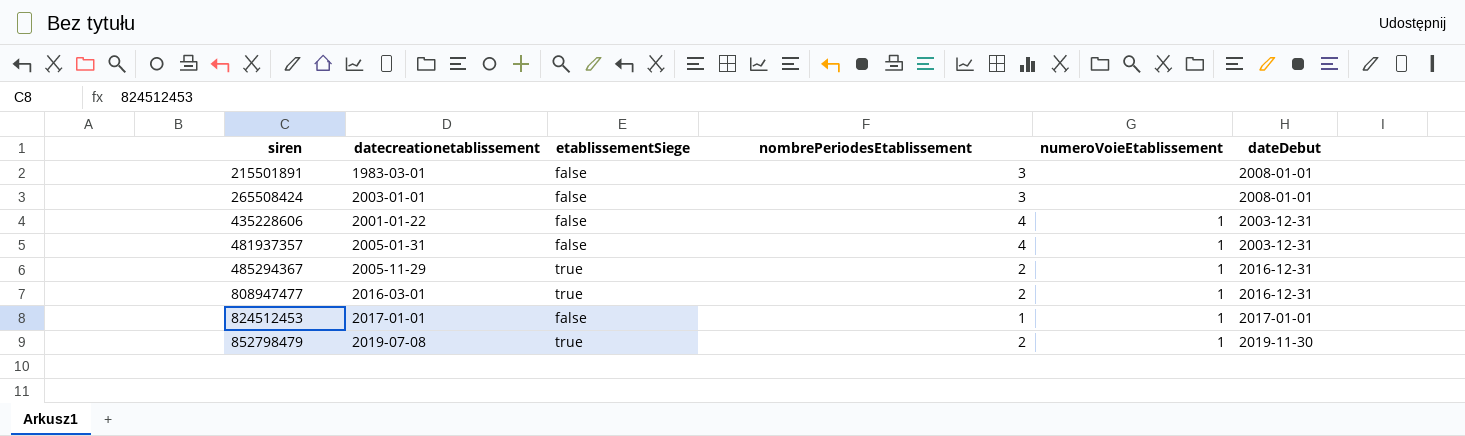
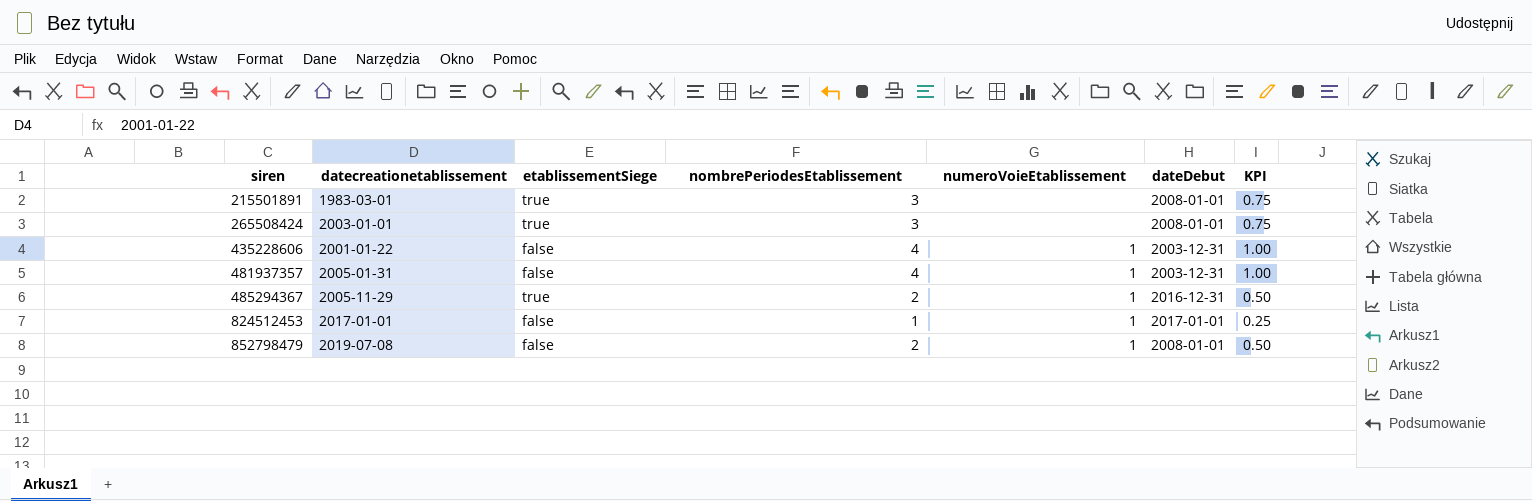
column KPI | formula: none -> [nombrePeriodesEtablissement] * 0.25
row 808947477: 2016-03-01 | true | 2 | 1 | 2016-12-31 -> none
215501891 | etablissementSiege: false -> true
265508424 | etablissementSiege: false -> true
852798479 | etablissementSiege: true -> false
852798479 | dateDebut: 2019-11-30 -> 2008-01-01

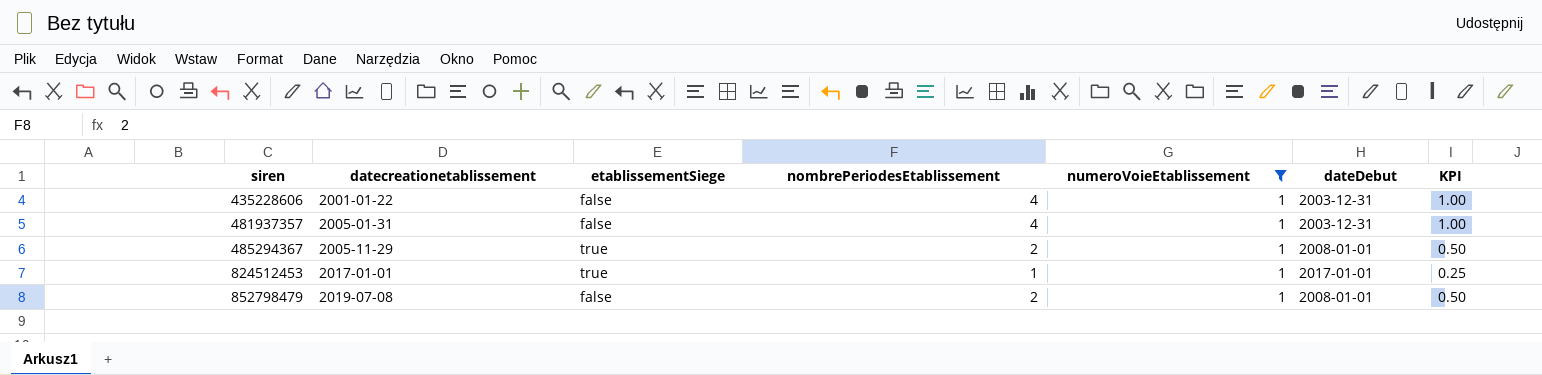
filter: none -> numeroVoieEtablissement = 1
485294367 | dateDebut: 2016-12-31 -> 2008-01-01
824512453 | etablissementSiege: false -> true

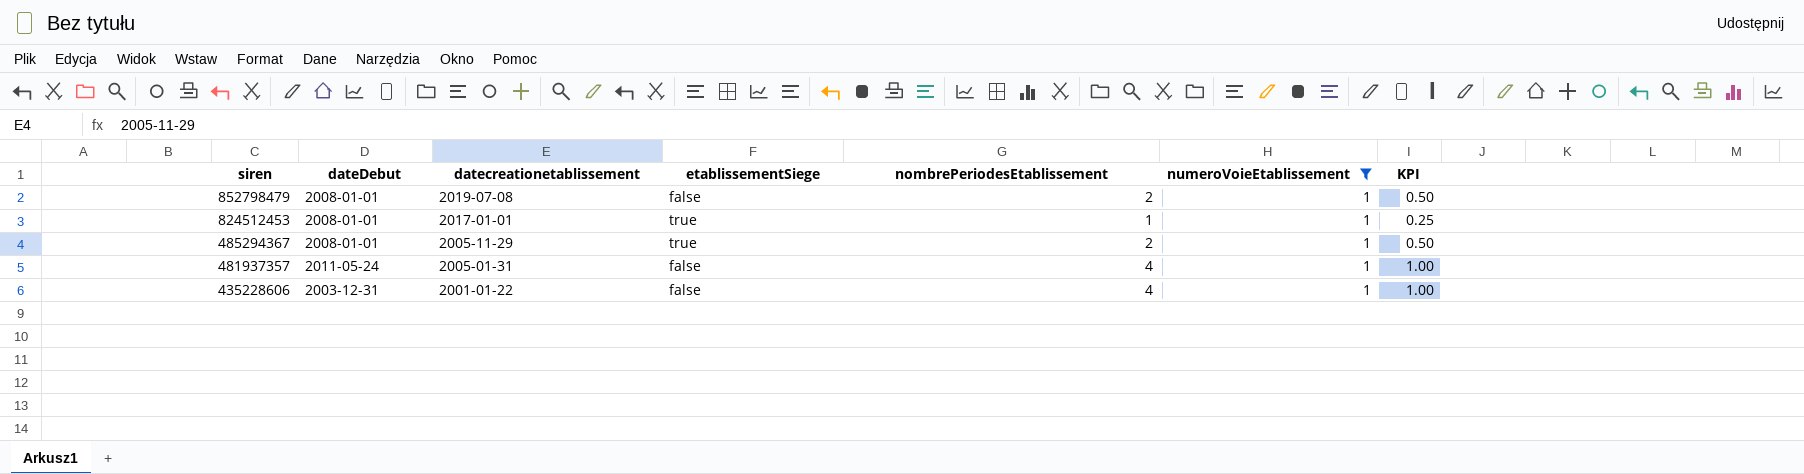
row order: siren ascending -> siren descending
column dateDebut | position: 6 -> 2
824512453 | dateDebut: 2017-01-01 -> 2008-01-01
481937357 | dateDebut: 2003-12-31 -> 2011-05-24

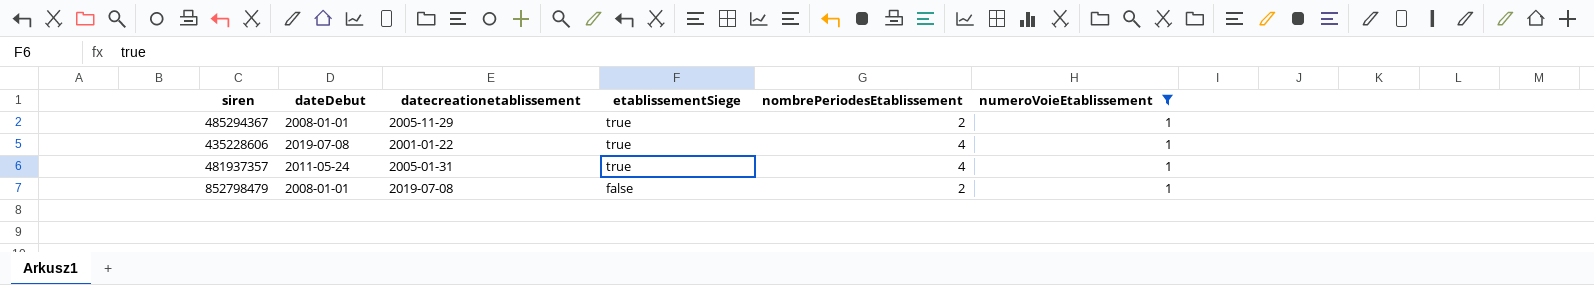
row order: siren descending -> etablissementSiege descending
column KPI | formula: [nombrePeriodesEtablissement] * 0.25 -> none
row 824512453: 2008-01-01 | 2017-01-01 | true | 1 | 1 | 0.25 -> none
435228606 | dateDebut: 2003-12-31 -> 2019-07-08
435228606 | etablissementSiege: false -> true
481937357 | etablissementSiege: false -> true

